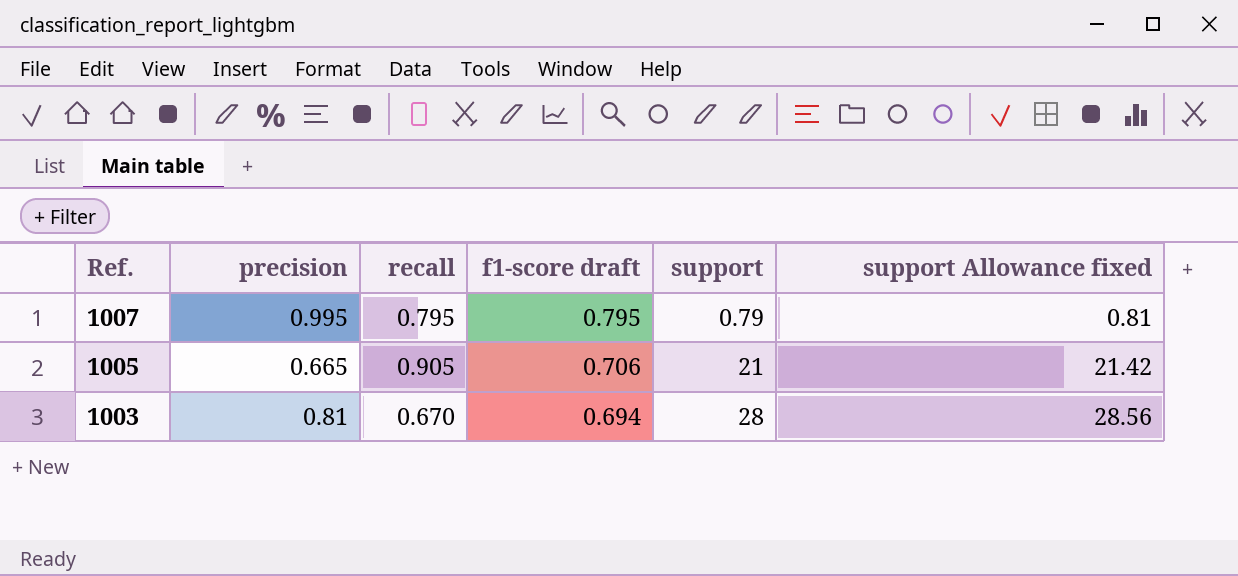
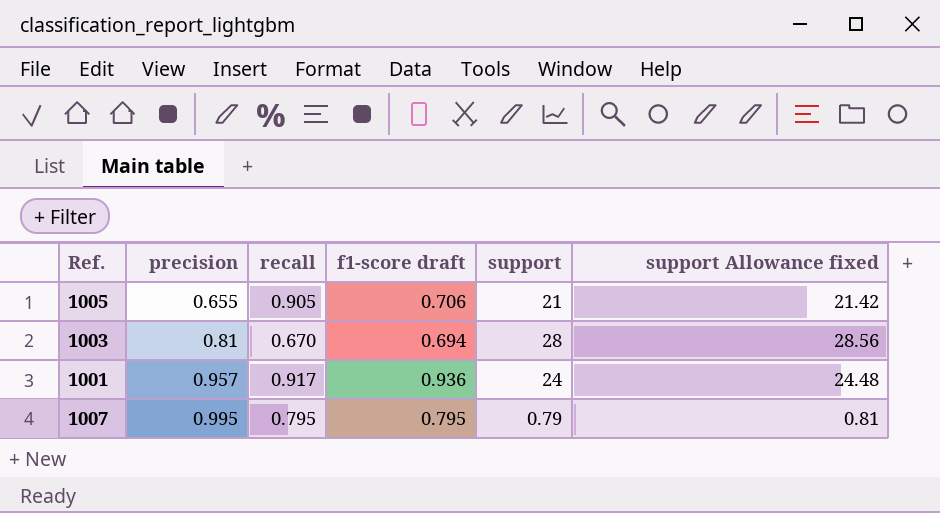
row order: Ref. descending -> precision ascending
1005 | precision: 0.665 -> 0.655
row 1001: none -> 0.957 | 0.917 | 0.936 | 24 | 24.48

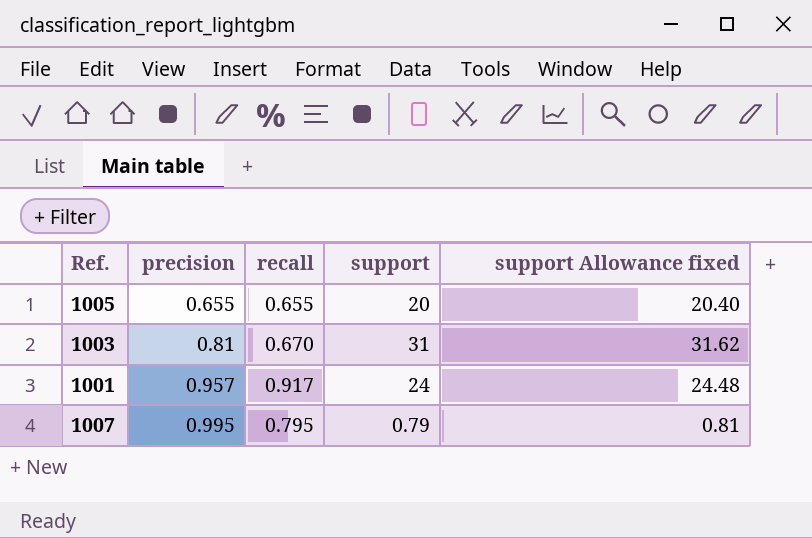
column f1-score draft | position: 4 -> none
1005 | recall: 0.905 -> 0.655
1005 | support: 21 -> 20
1005 | support Allowance fixed: 21.42 -> 20.40
1003 | support: 28 -> 31
1003 | support Allowance fixed: 28.56 -> 31.62

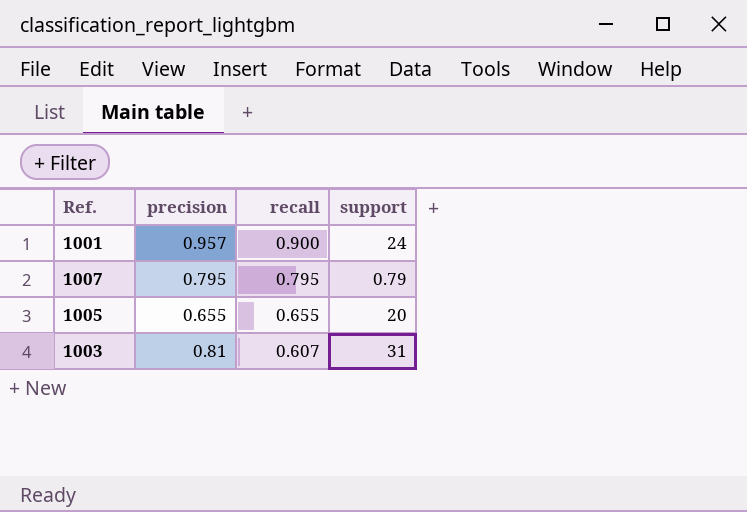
row order: precision ascending -> recall descending
column support Allowance fixed | formula: [support] * 1.02 -> none
1001 | recall: 0.917 -> 0.900
1007 | precision: 0.995 -> 0.795
1003 | recall: 0.670 -> 0.607

